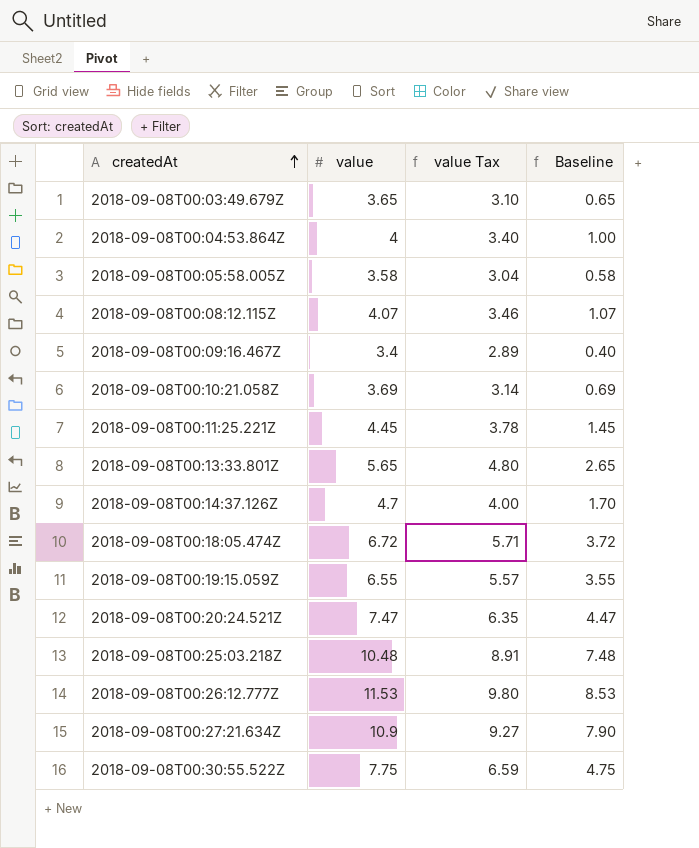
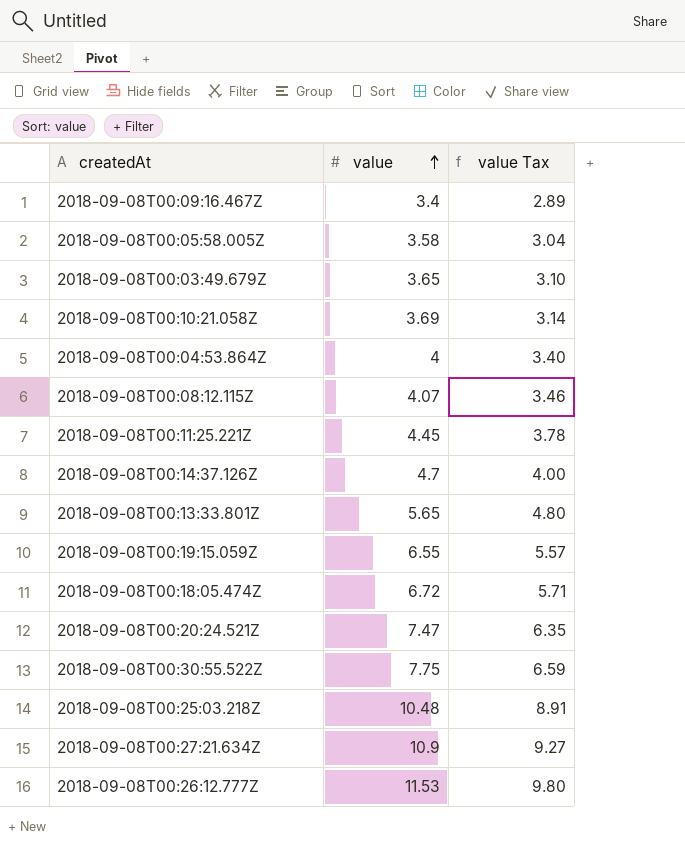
row order: createdAt ascending -> value ascending
column Baseline | formula: [value] - 3 -> none

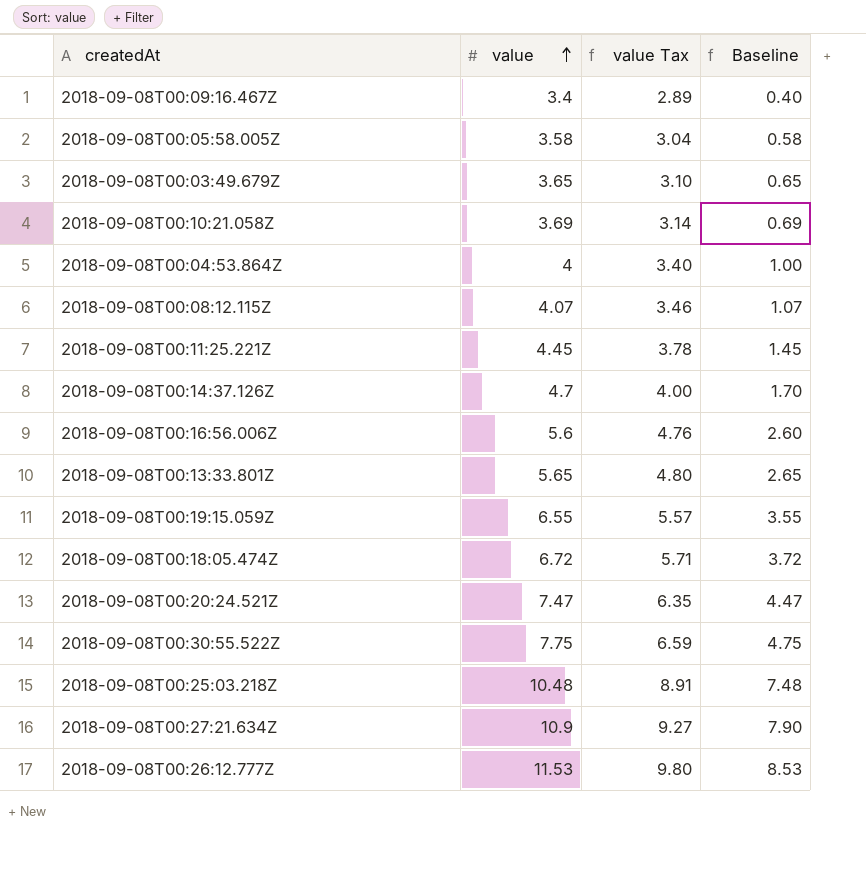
column Baseline | formula: none -> [value] - 3
row 2018-09-08T00:16:56.006Z: none -> 5.6 | 4.76 | 2.60

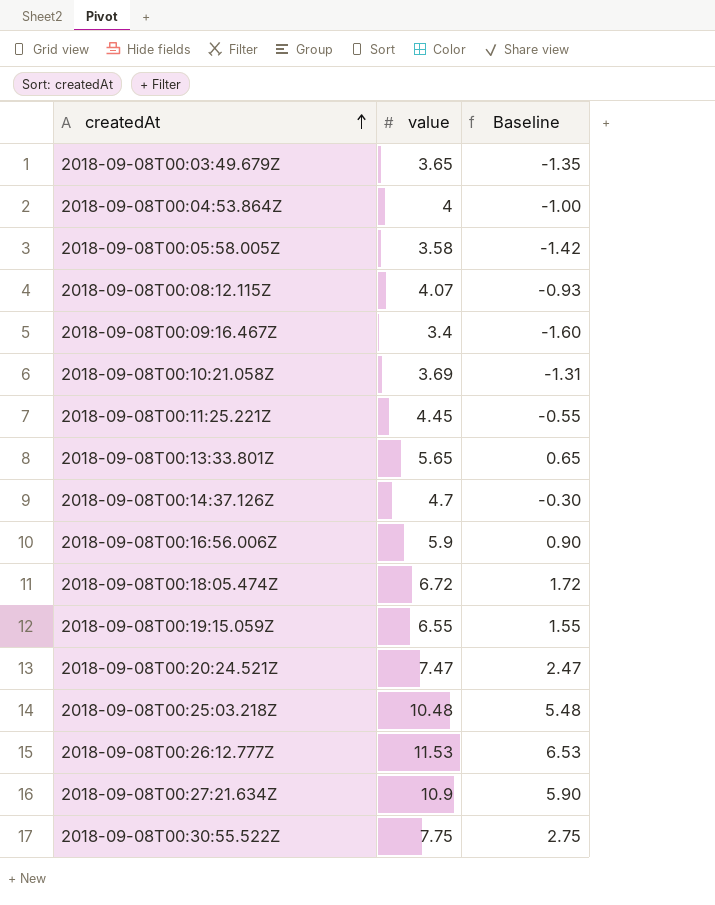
row order: value ascending -> createdAt ascending
column value Tax | formula: [value] * 0.85 -> none
column Baseline | formula: [value] - 3 -> [value] - 5
2018-09-08T00:16:56.006Z | value: 5.6 -> 5.9

